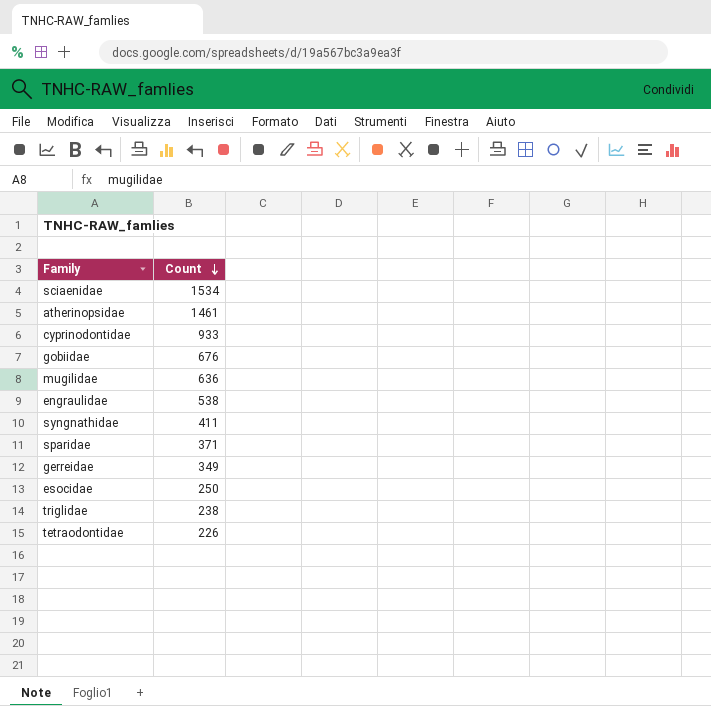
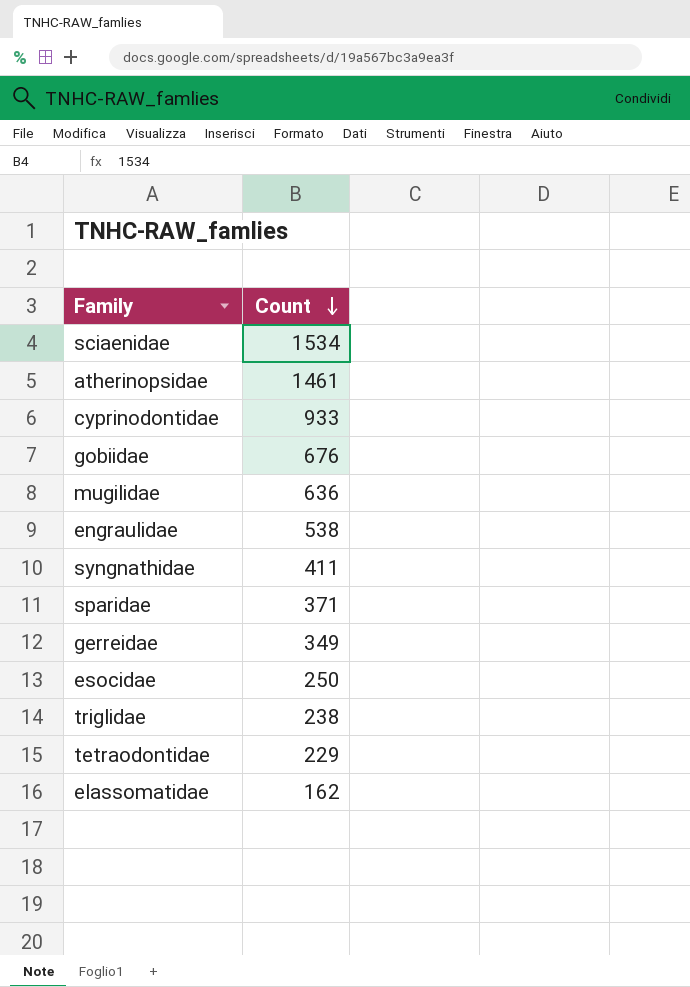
tetraodontidae | Count: 226 -> 229
row elassomatidae: none -> 162

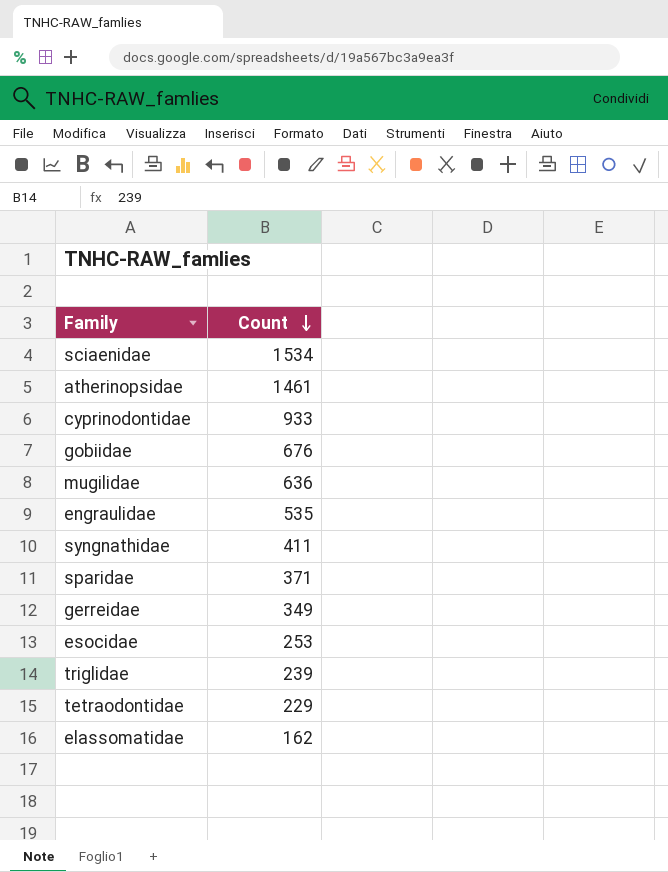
engraulidae | Count: 538 -> 535
esocidae | Count: 250 -> 253
triglidae | Count: 238 -> 239

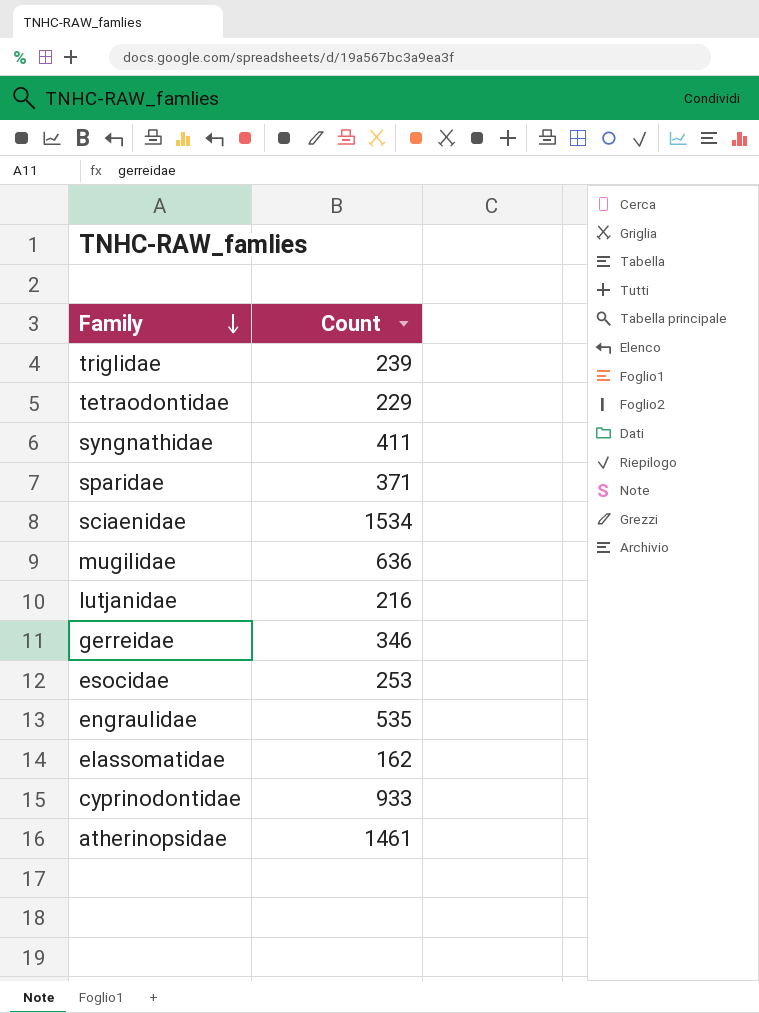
row order: Count descending -> Family descending
row gobiidae: 676 -> none
row lutjanidae: none -> 216
gerreidae | Count: 349 -> 346

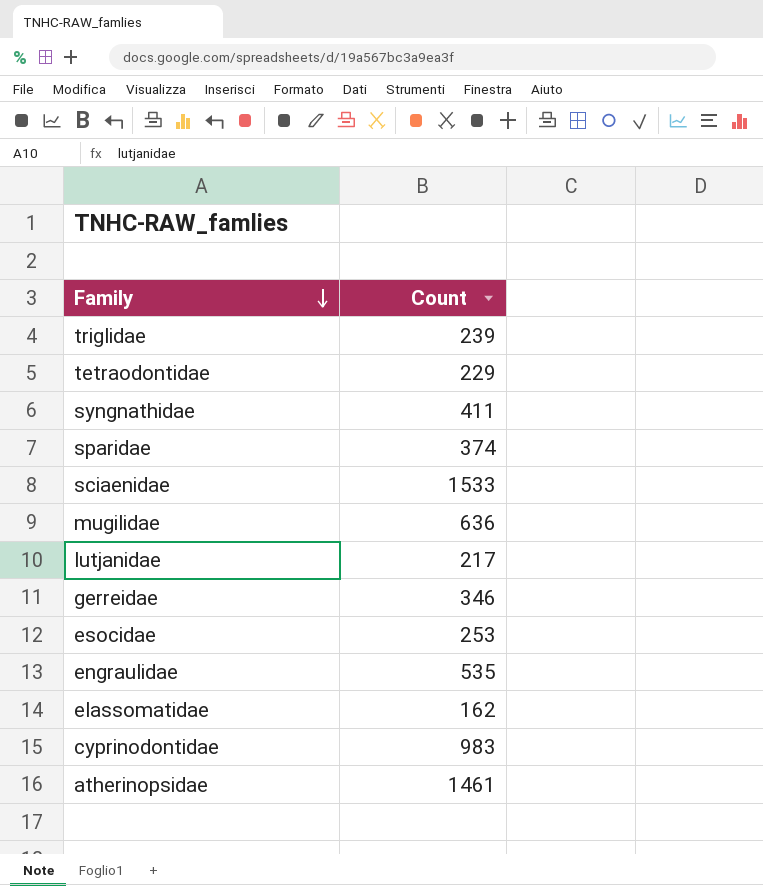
sparidae | Count: 371 -> 374
sciaenidae | Count: 1534 -> 1533
lutjanidae | Count: 216 -> 217
cyprinodontidae | Count: 933 -> 983

